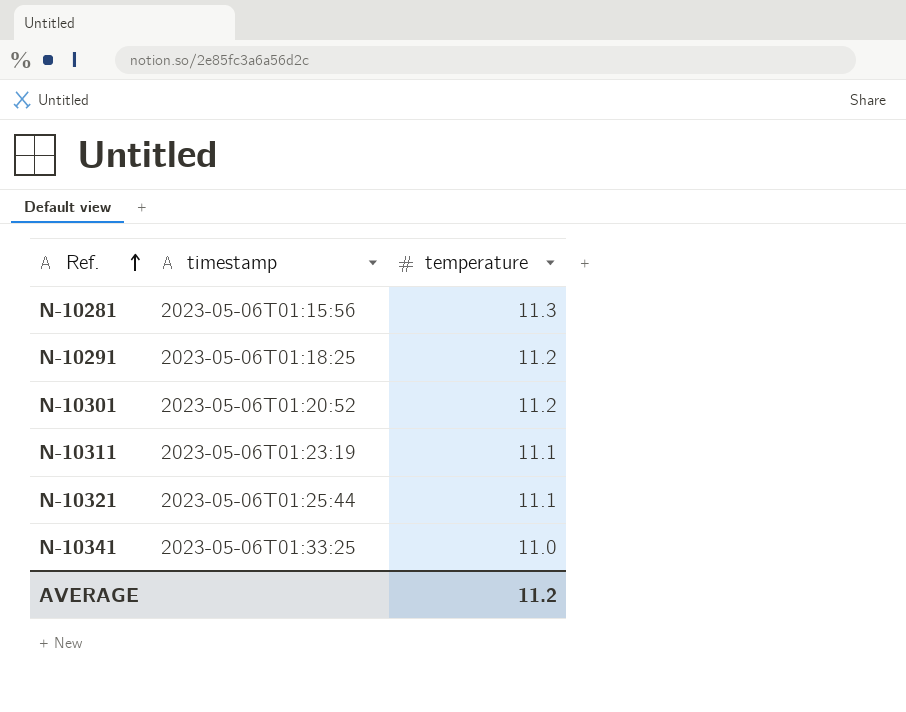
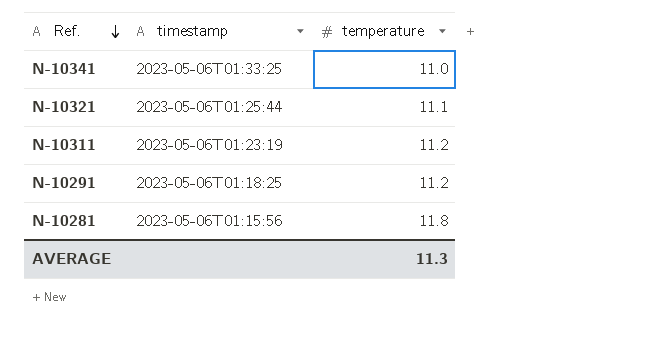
row order: Ref. ascending -> Ref. descending
row N-10301: 2023-05-06T01:20:52 | 11.2 -> none
N-10311 | temperature: 11.1 -> 11.2
N-10281 | temperature: 11.3 -> 11.8
AVERAGE | temperature: 11.2 -> 11.3

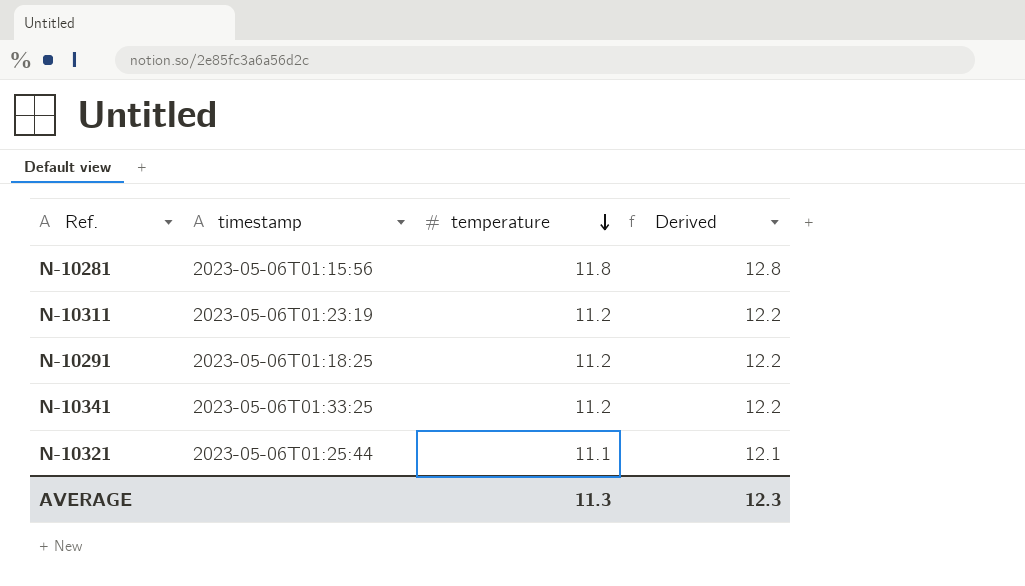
row order: Ref. descending -> temperature descending
column Derived | formula: none -> [temperature] + 1
N-10341 | temperature: 11.0 -> 11.2

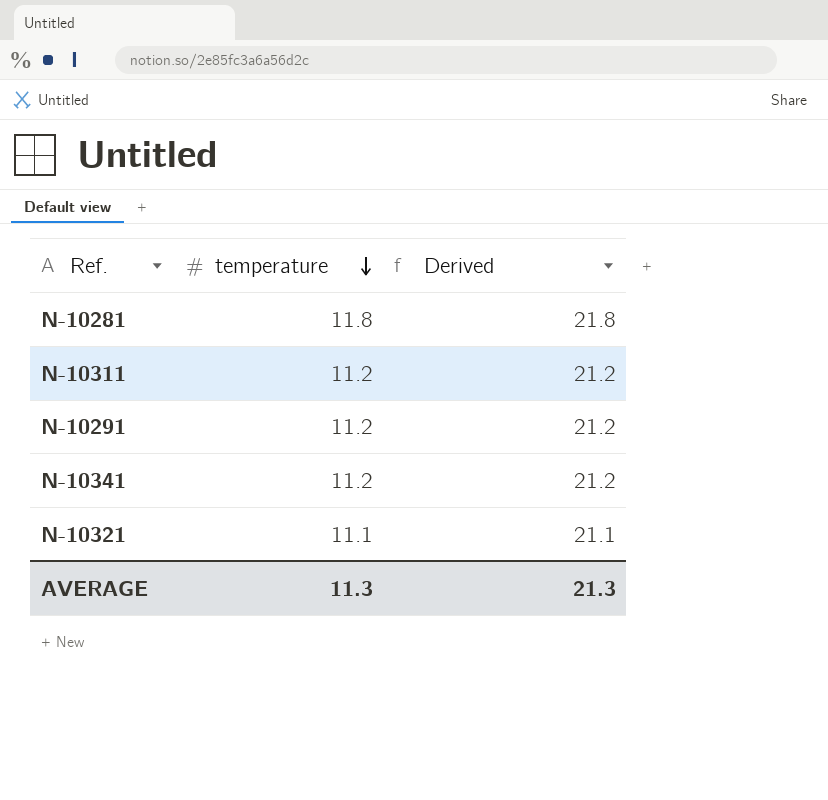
column timestamp | position: 2 -> none
column Derived | formula: [temperature] + 1 -> [temperature] + 10
AVERAGE | Derived: 12.3 -> 21.3

